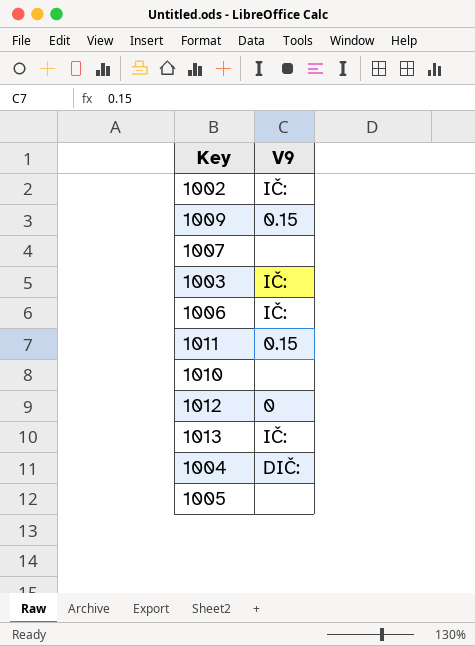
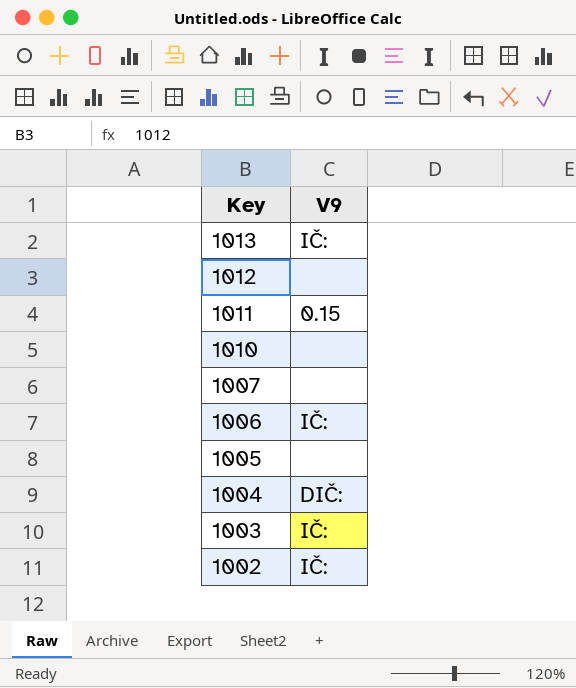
row order: none -> Key descending
row 1009: 0.15 -> none
1012 | V9: 0 -> none

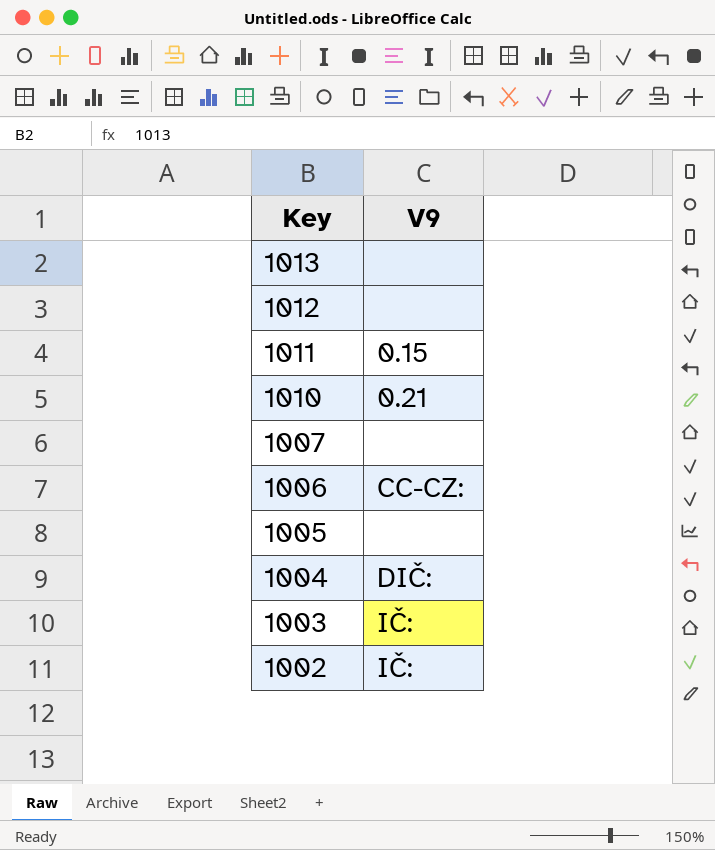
1013 | V9: IČ: -> none
1010 | V9: none -> 0.21
1006 | V9: IČ: -> CC-CZ:

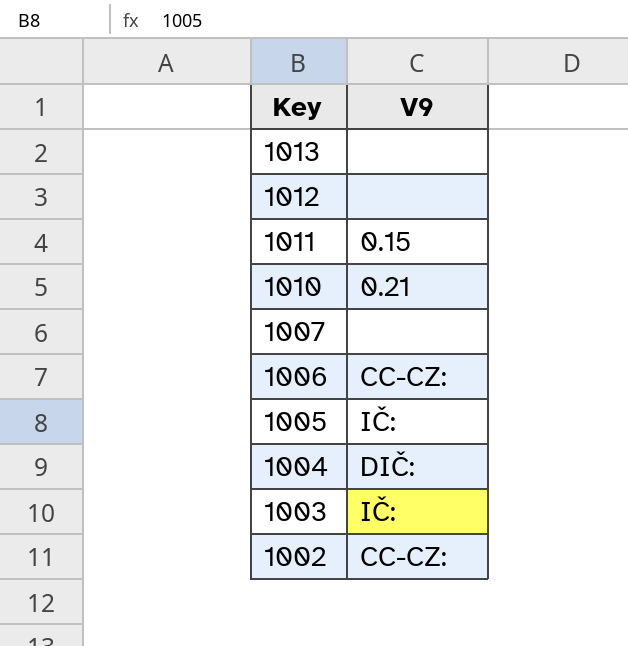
1005 | V9: none -> IČ:
1002 | V9: IČ: -> CC-CZ:

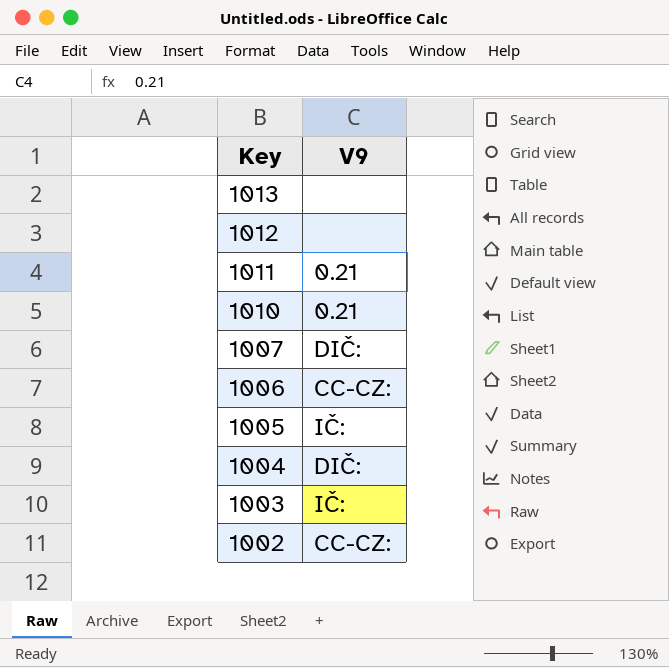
1011 | V9: 0.15 -> 0.21
1007 | V9: none -> DIČ:

